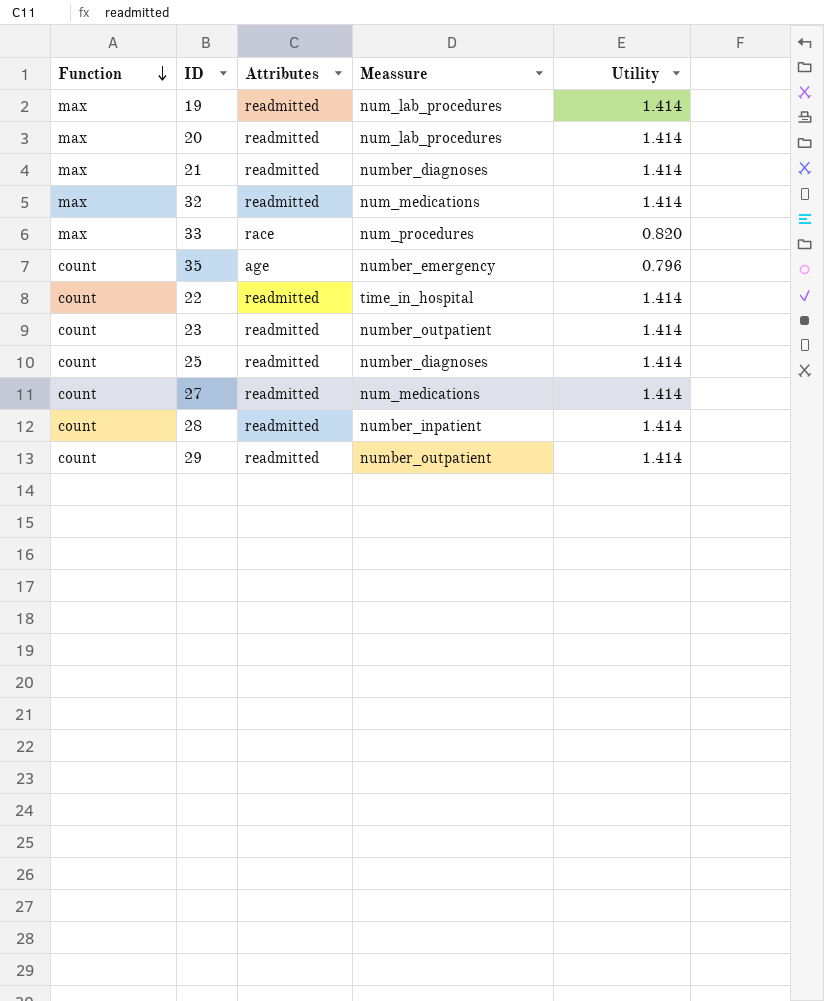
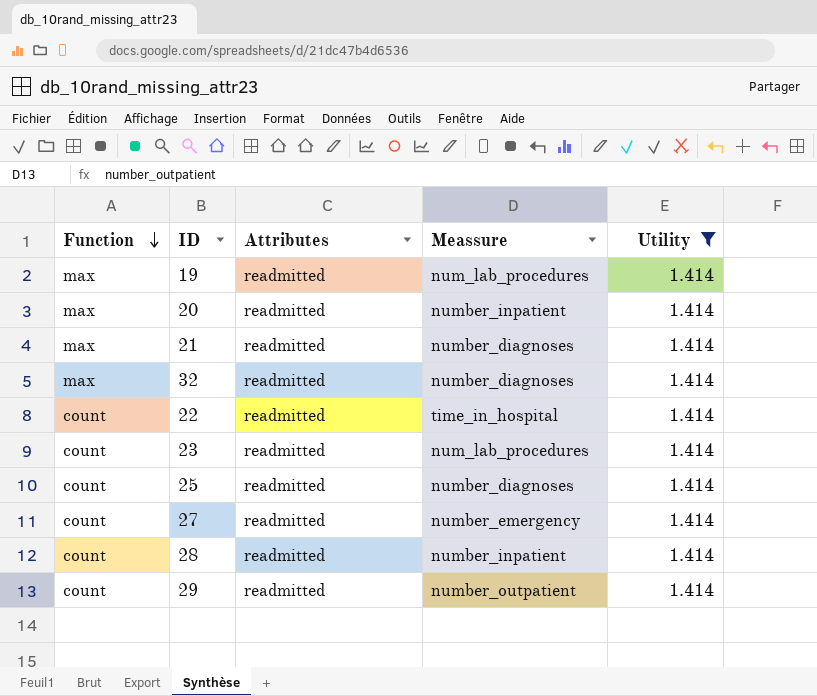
filter: none -> Utility = 1.414
20 | Meassure: num_lab_procedures -> number_inpatient
32 | Meassure: num_medications -> number_diagnoses
23 | Meassure: number_outpatient -> num_lab_procedures
27 | Meassure: num_medications -> number_emergency

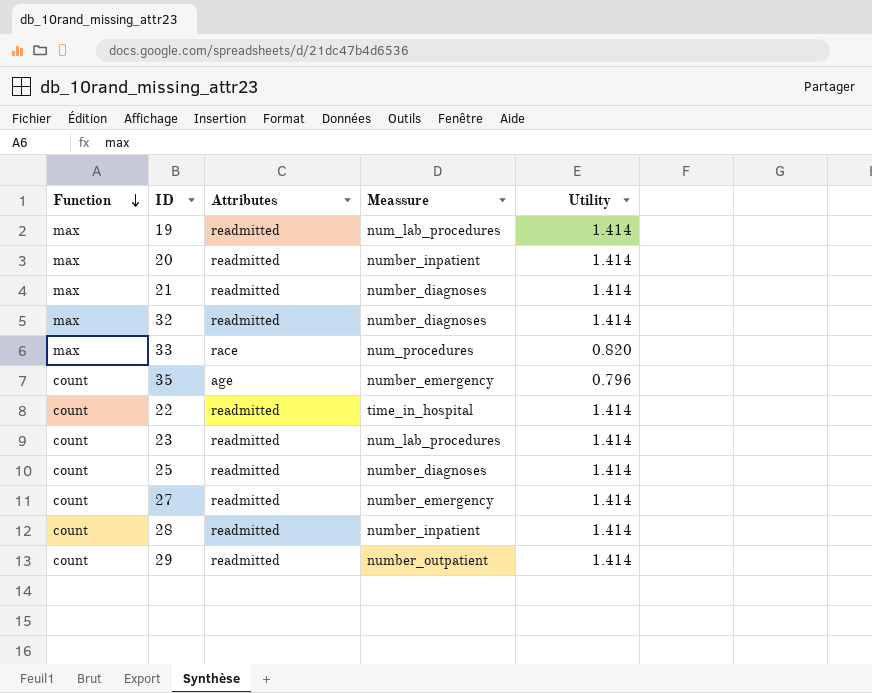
filter: Utility = 1.414 -> none

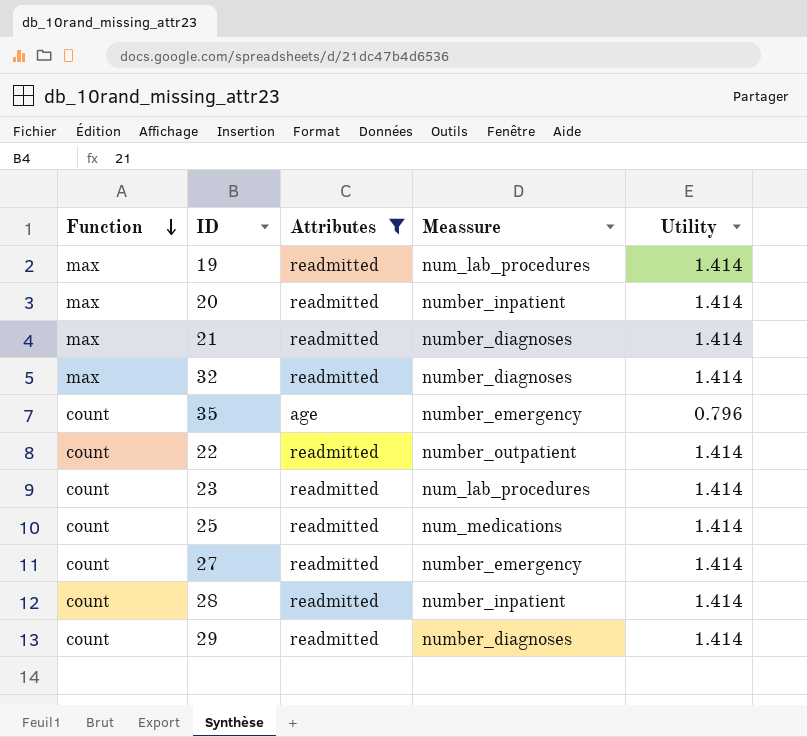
filter: none -> Attributes != race
22 | Meassure: time_in_hospital -> number_outpatient
25 | Meassure: number_diagnoses -> num_medications
29 | Meassure: number_outpatient -> number_diagnoses

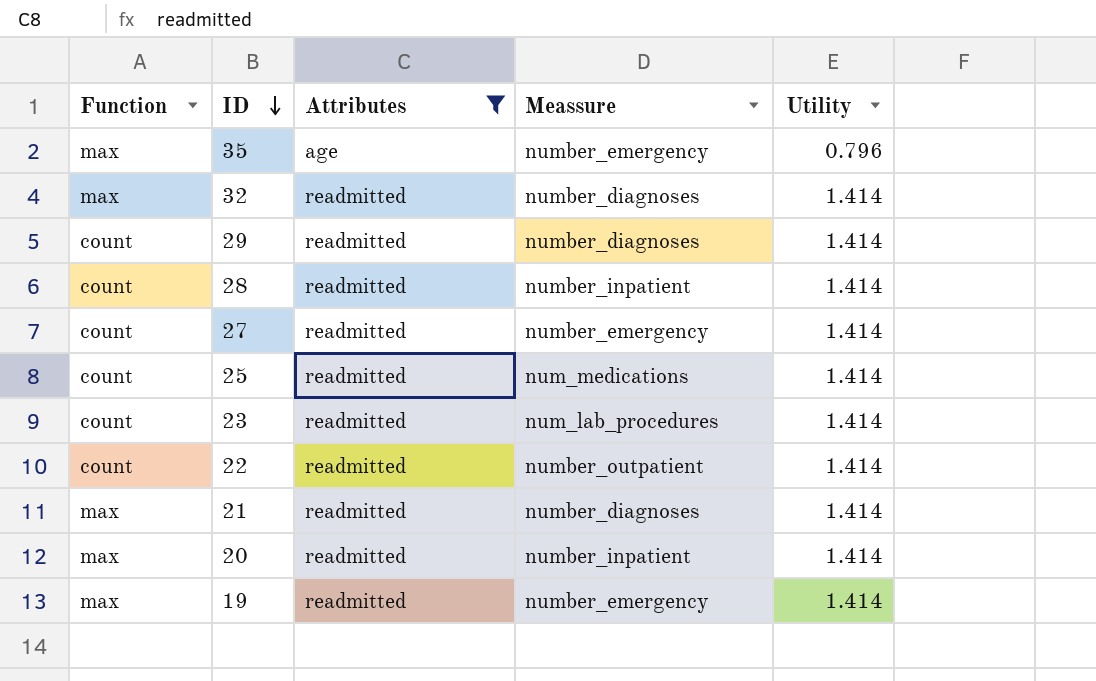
row order: Function descending -> ID descending
35 | Function: count -> max
19 | Meassure: num_lab_procedures -> number_emergency

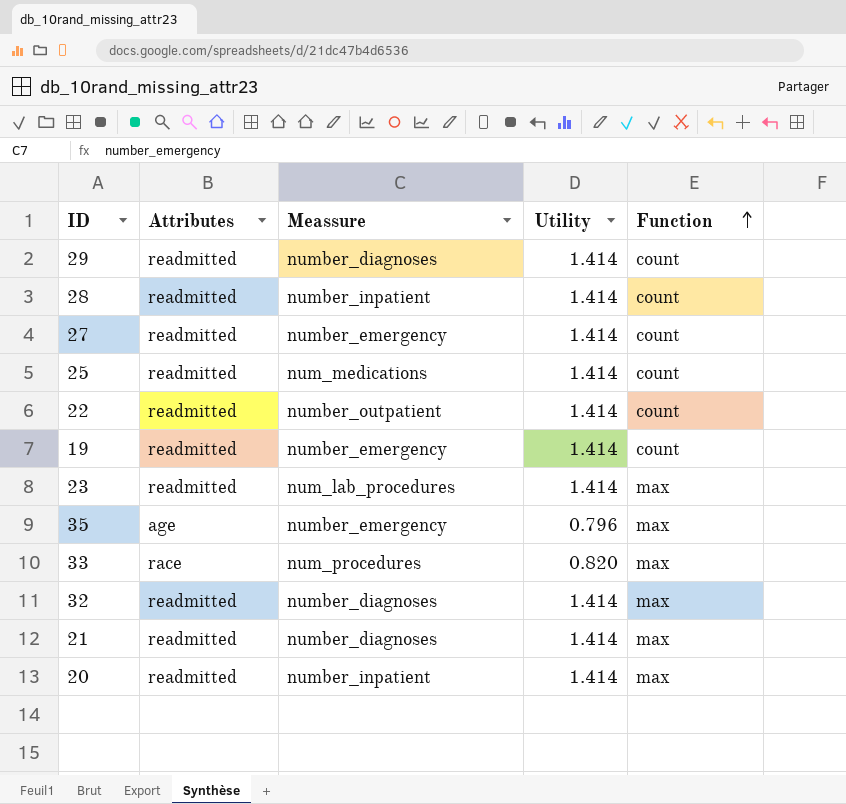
filter: Attributes != race -> none
row order: ID descending -> Function ascending
column Function | position: 1 -> 5
19 | Function: max -> count
23 | Function: count -> max

